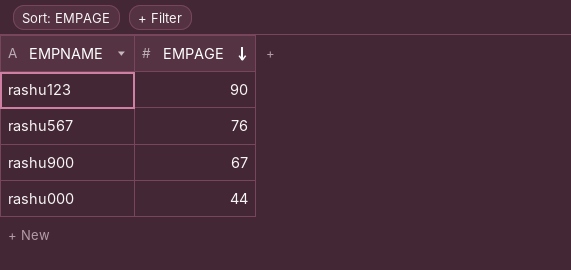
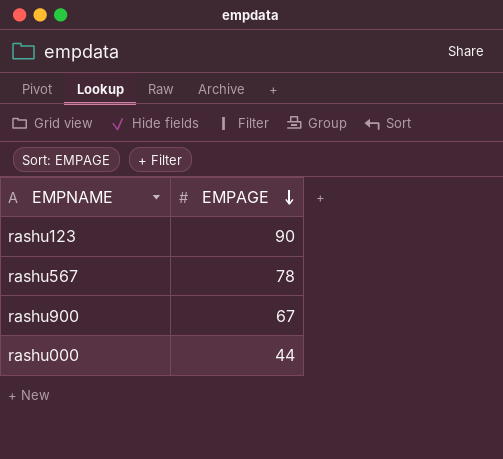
rashu567 | EMPAGE: 76 -> 78

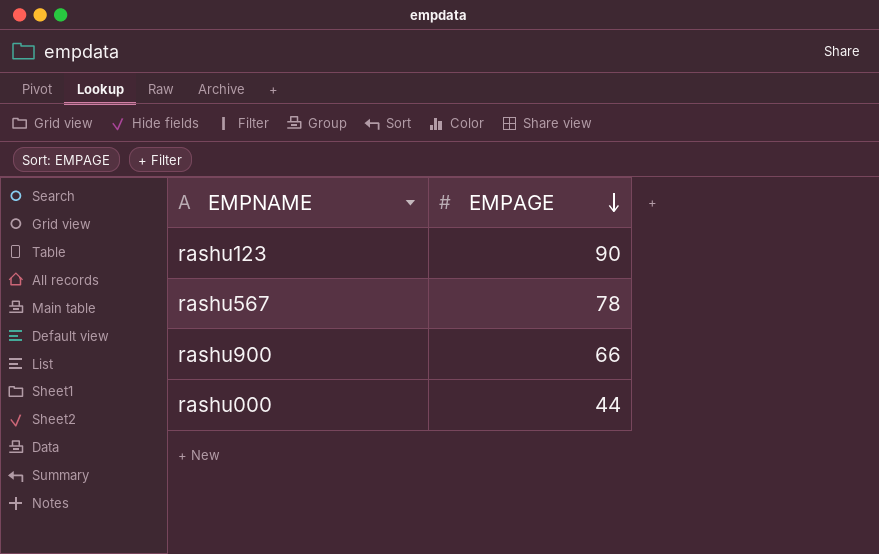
rashu900 | EMPAGE: 67 -> 66

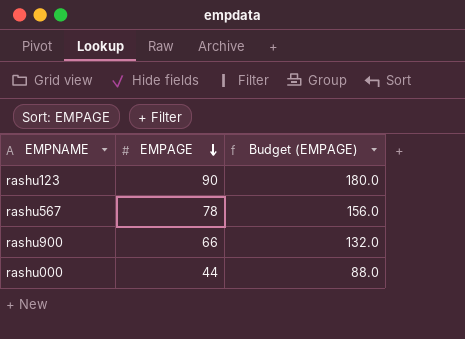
column Budget (EMPAGE) | formula: none -> [EMPAGE] * 2

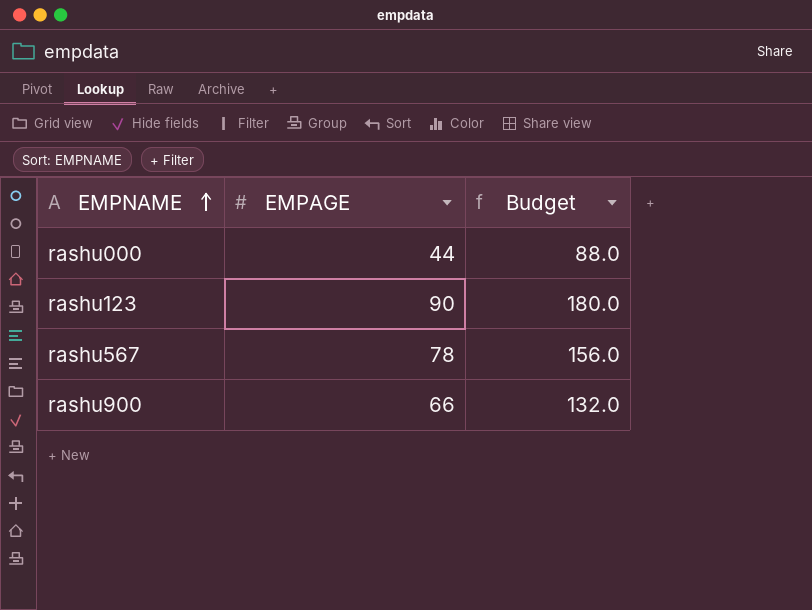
row order: EMPAGE descending -> EMPNAME ascending
column name: Budget (EMPAGE) -> Budget

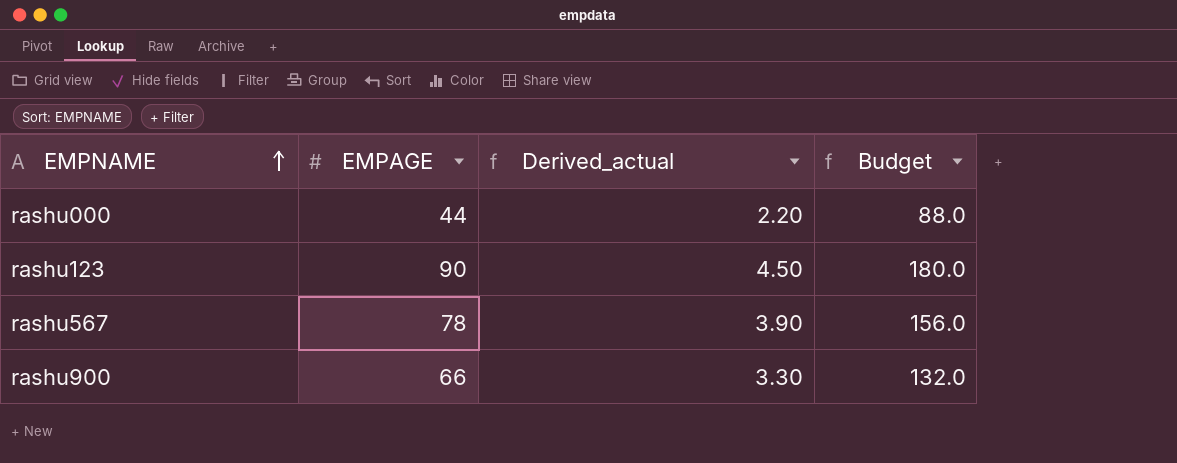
column Derived_actual | formula: none -> [EMPAGE] * 0.05

